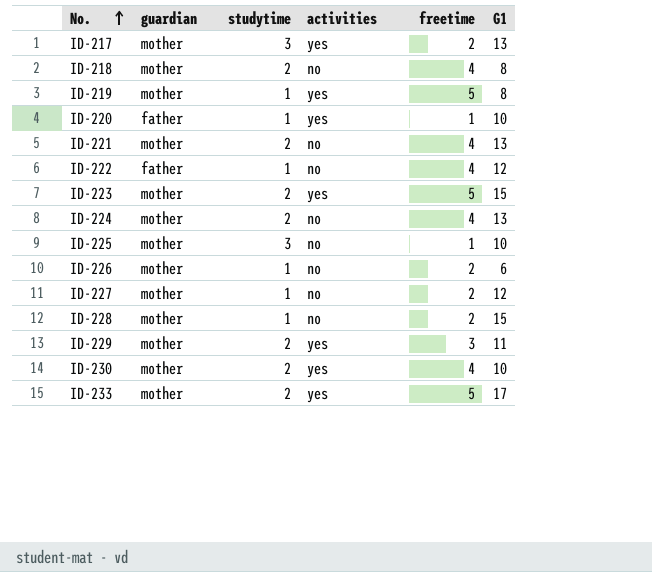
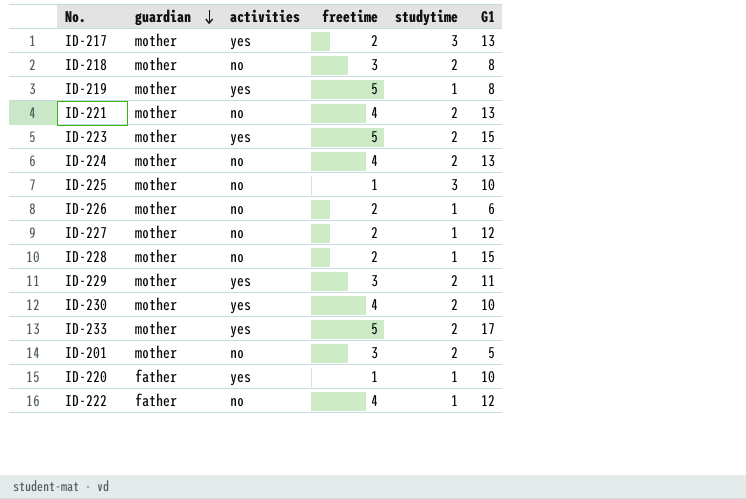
row order: No. ascending -> guardian descending
column studytime | position: 3 -> 5
ID-218 | freetime: 4 -> 3
row ID-201: none -> mother | no | 3 | 2 | 5

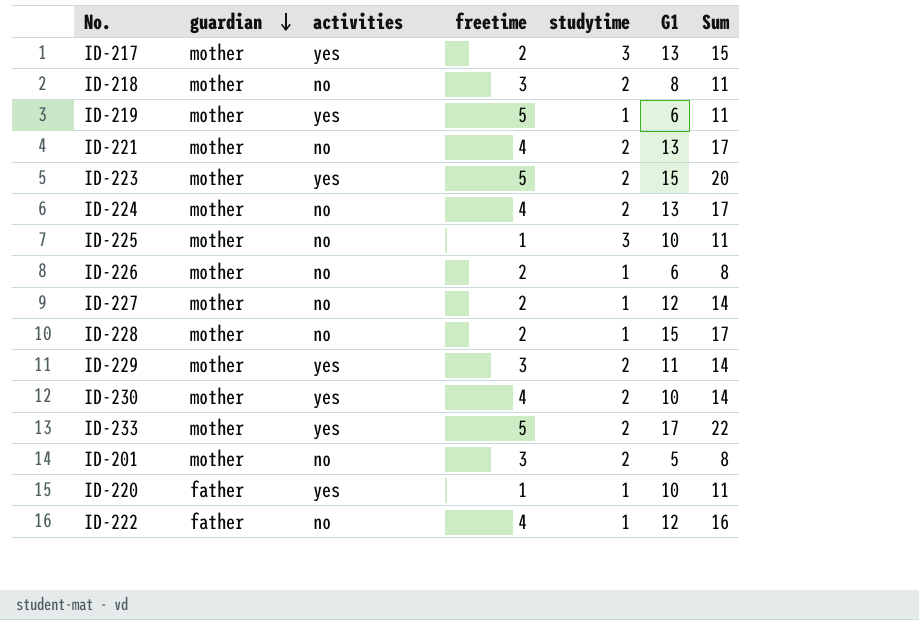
column Sum | formula: none -> [freetime] + [G1]
ID-219 | G1: 8 -> 6

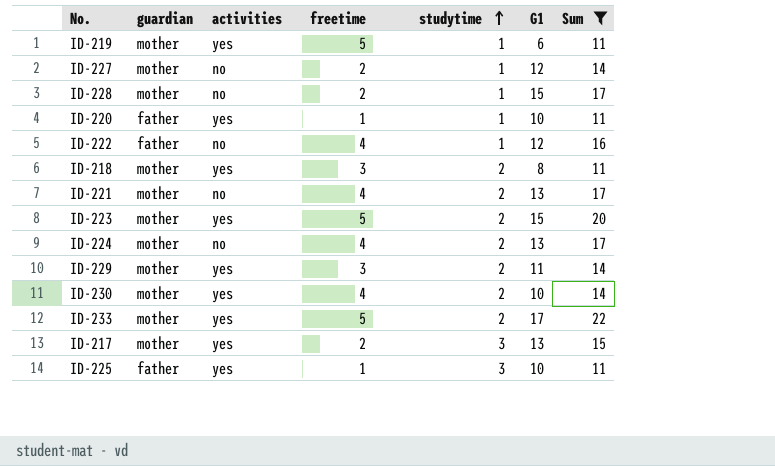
filter: none -> Sum != 8
row order: guardian descending -> studytime ascending
ID-218 | activities: no -> yes
ID-225 | guardian: mother -> father
ID-225 | activities: no -> yes

